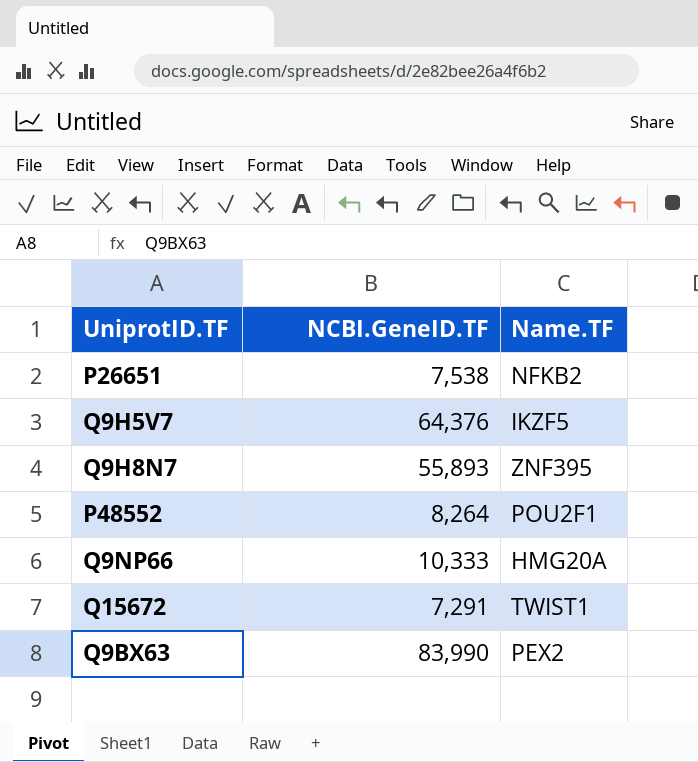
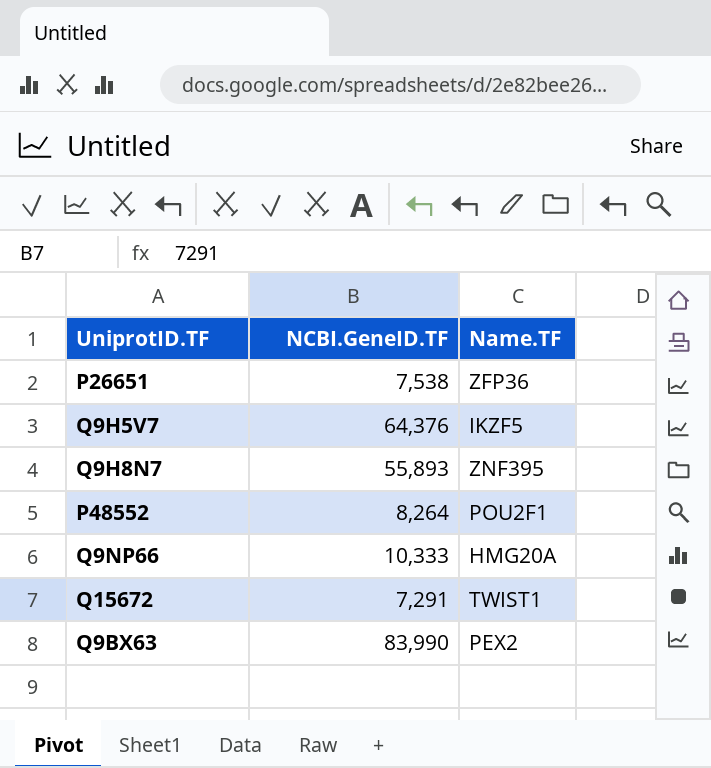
P26651 | Name.TF: NFKB2 -> ZFP36

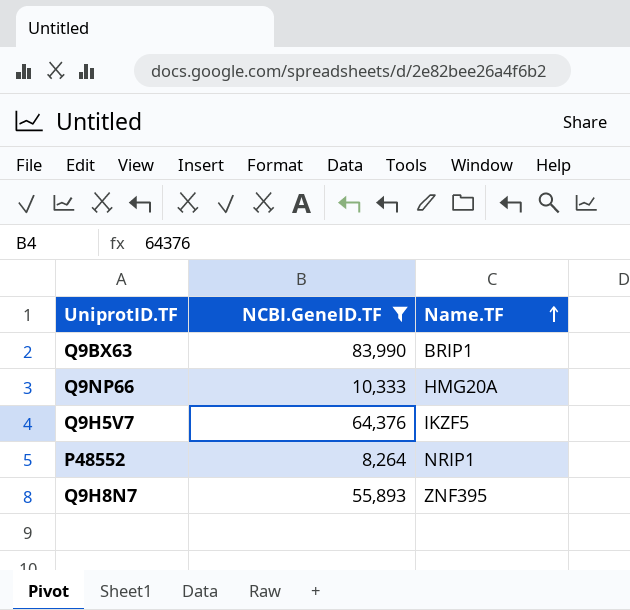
filter: none -> NCBI.GeneID.TF >= 8,264
row order: none -> Name.TF ascending
Q9BX63 | Name.TF: PEX2 -> BRIP1
P48552 | Name.TF: POU2F1 -> NRIP1

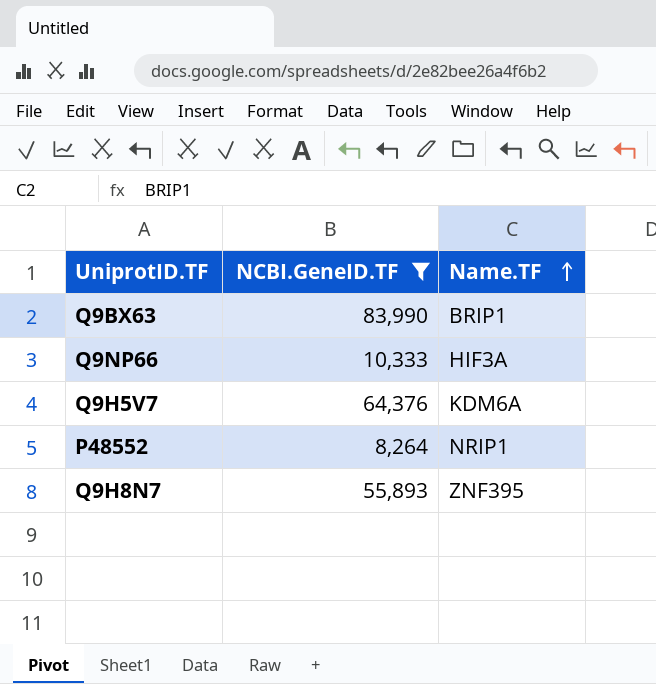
Q9NP66 | Name.TF: HMG20A -> HIF3A
Q9H5V7 | Name.TF: IKZF5 -> KDM6A

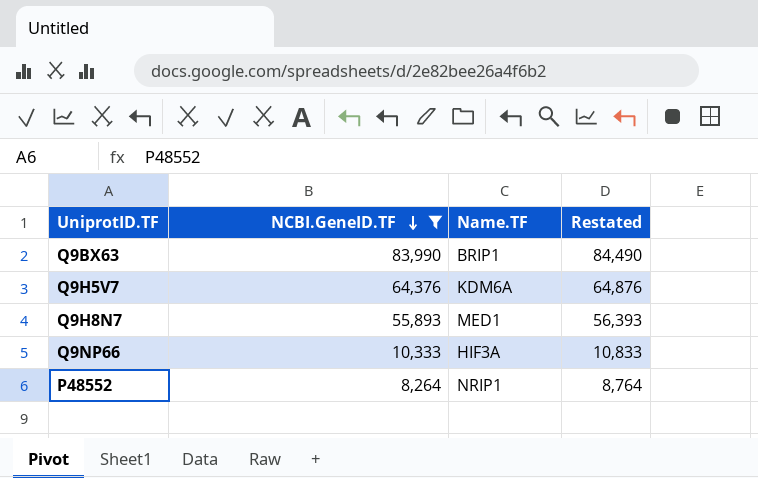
row order: Name.TF ascending -> NCBI.GeneID.TF descending
column Restated | formula: none -> [NCBI.GeneID.TF] + 500
Q9H8N7 | Name.TF: ZNF395 -> MED1

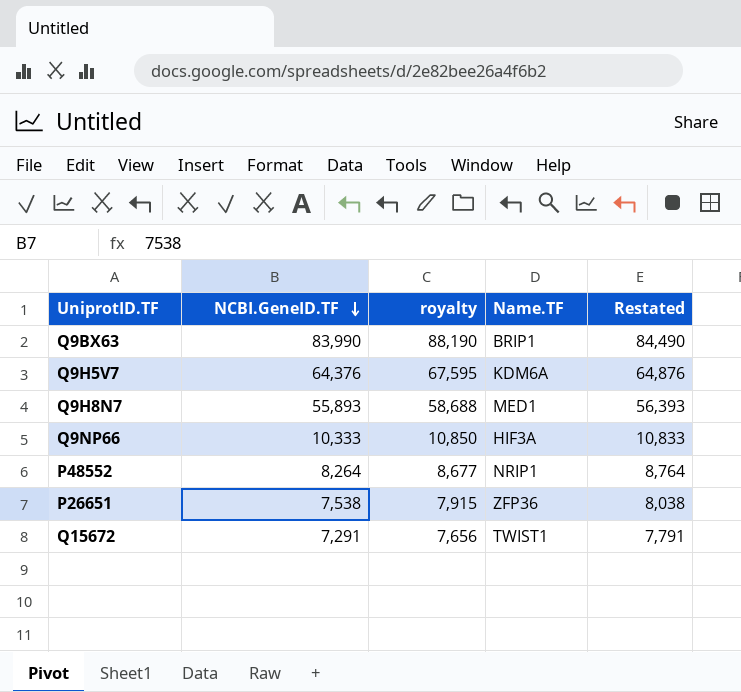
filter: NCBI.GeneID.TF >= 8,264 -> none
column royalty | formula: none -> [NCBI.GeneID.TF] * 1.05

